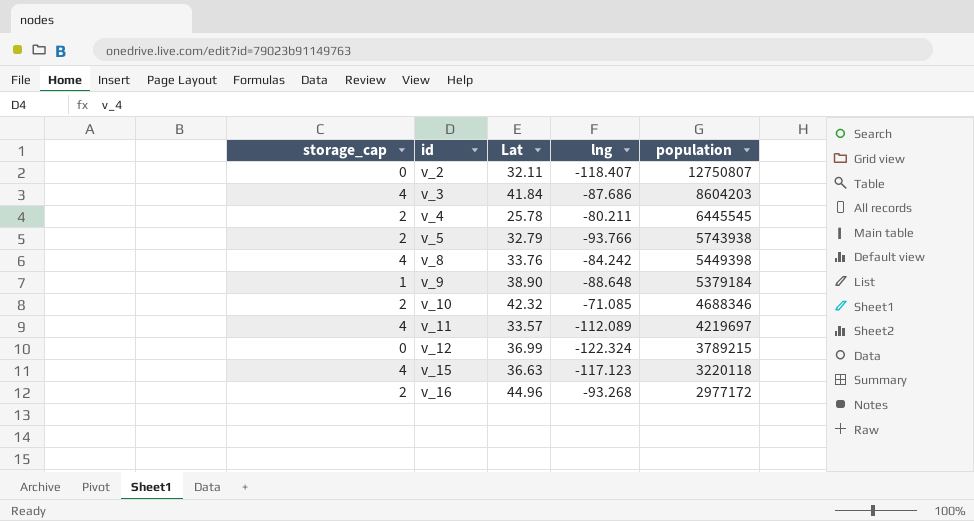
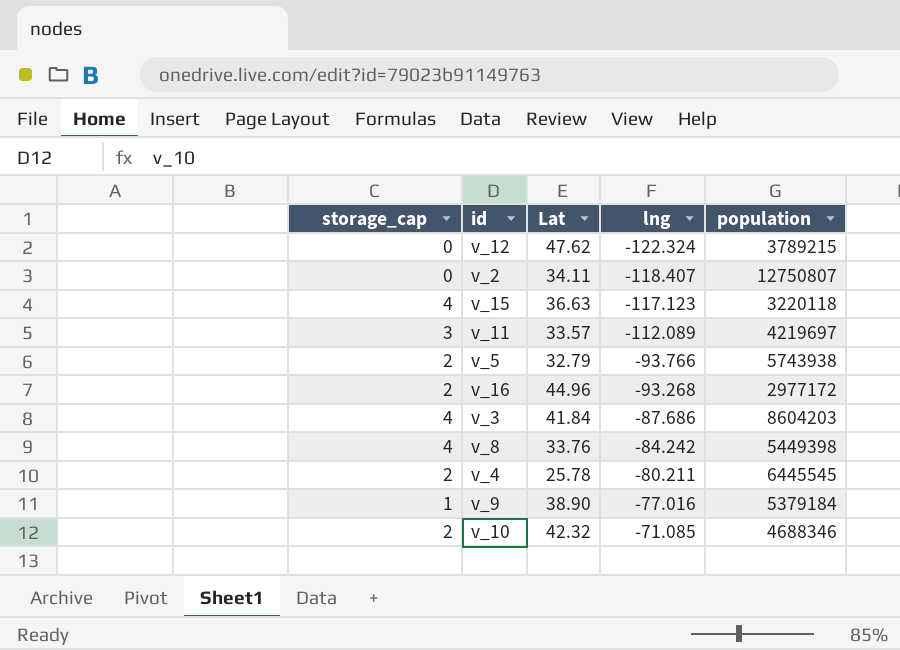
row order: id ascending -> lng ascending
v_12 | Lat: 36.99 -> 47.62
v_2 | Lat: 32.11 -> 34.11
v_11 | storage_cap: 4 -> 3
v_9 | lng: -88.648 -> -77.016

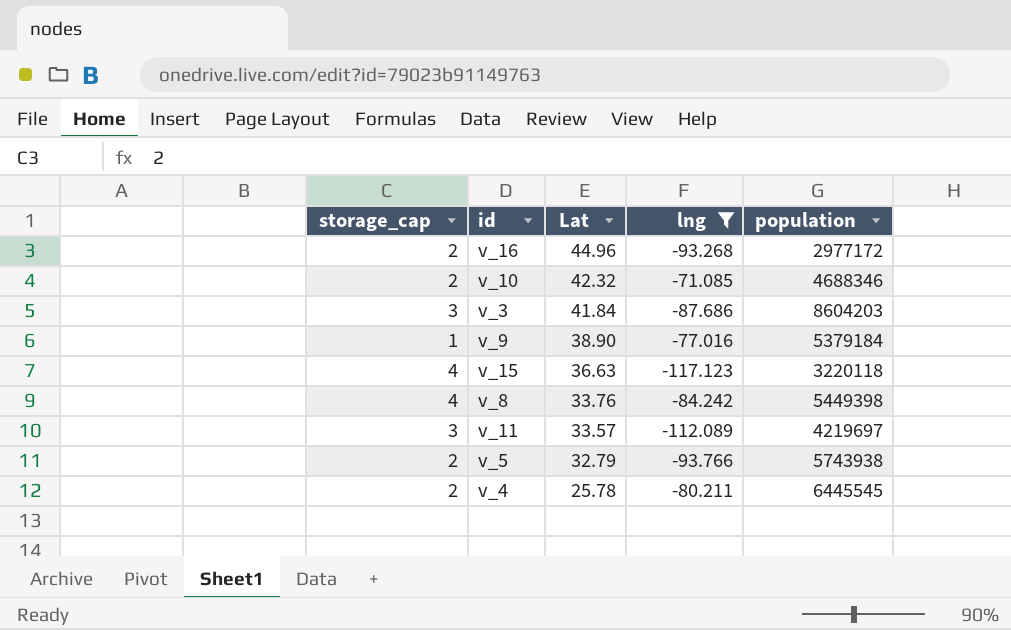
filter: none -> lng >= -117.123
row order: lng ascending -> Lat descending
v_3 | storage_cap: 4 -> 3

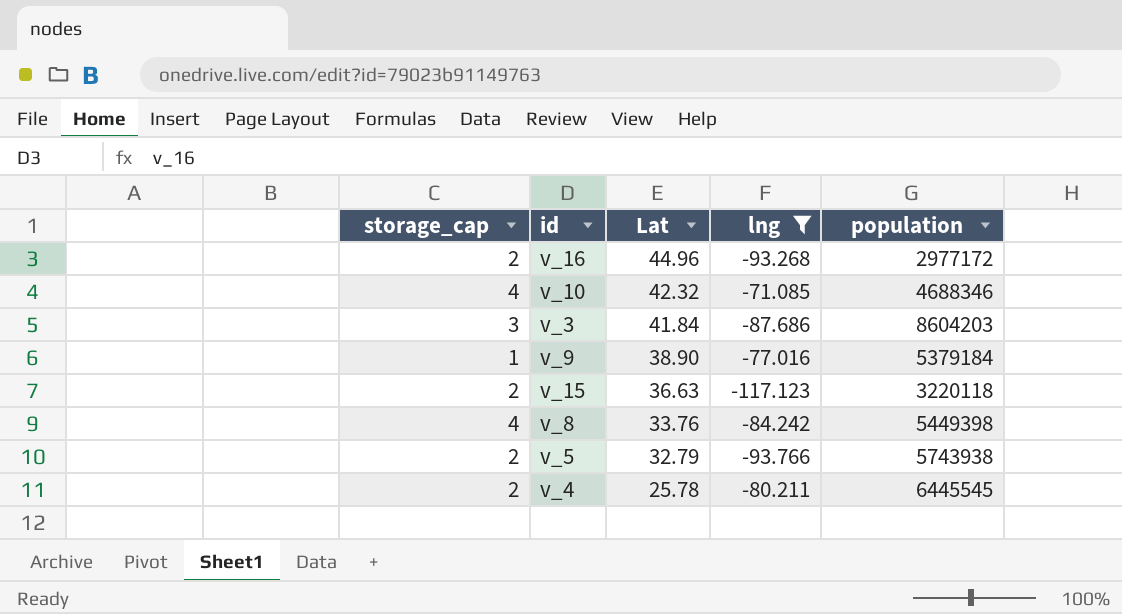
row v_11: 3 | 33.57 | -112.089 | 4219697 -> none
v_10 | storage_cap: 2 -> 4
v_15 | storage_cap: 4 -> 2

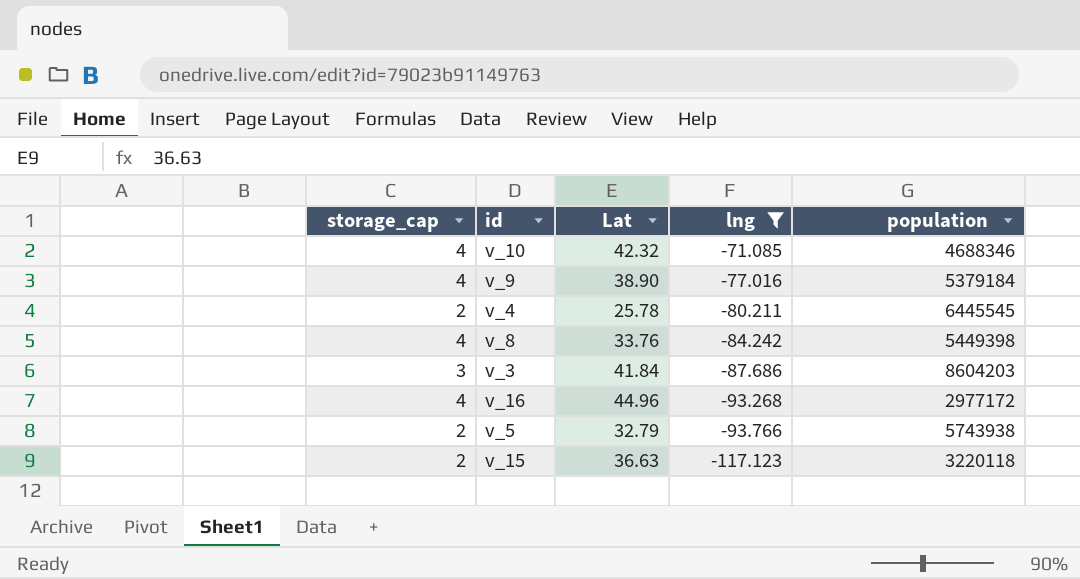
row order: Lat descending -> lng descending
v_9 | storage_cap: 1 -> 4
v_16 | storage_cap: 2 -> 4

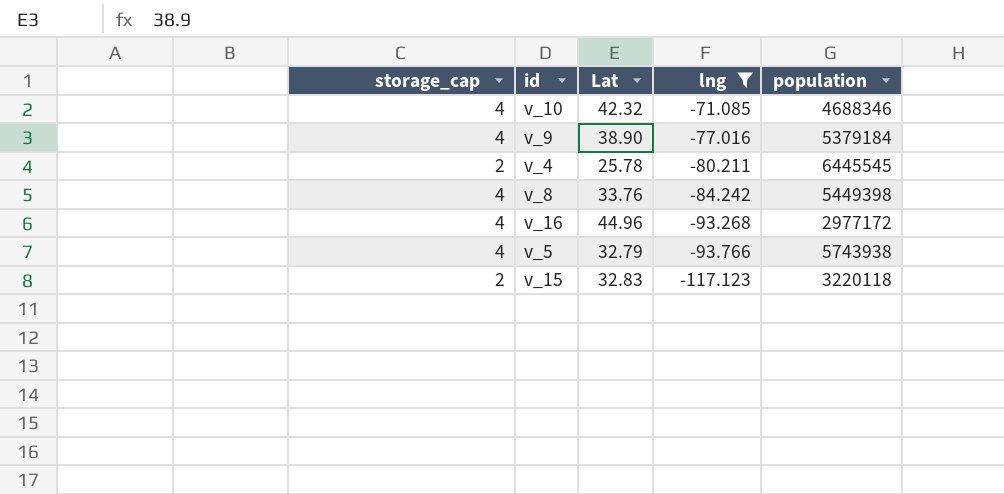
row v_3: 3 | 41.84 | -87.686 | 8604203 -> none
v_5 | storage_cap: 2 -> 4
v_15 | Lat: 36.63 -> 32.83

